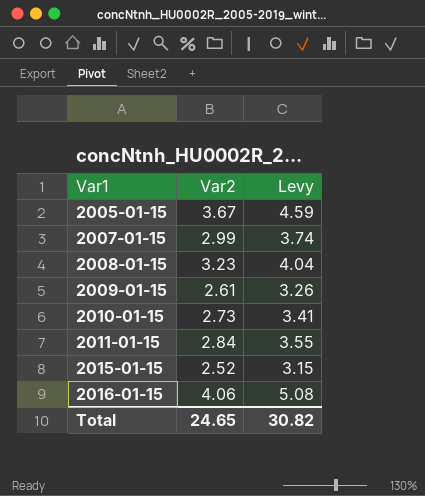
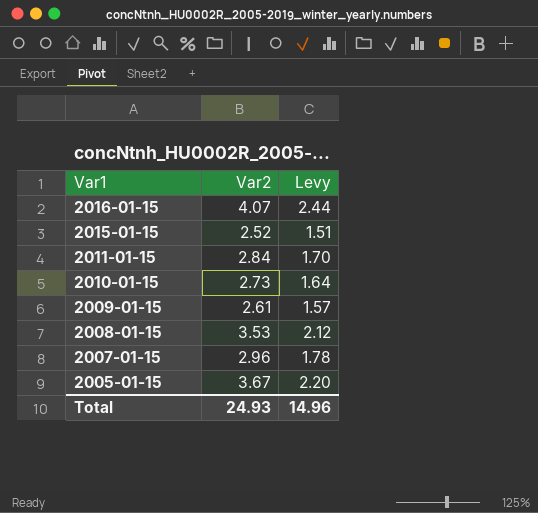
row order: Var1 ascending -> Var1 descending
column Levy | formula: [Var2] * 1.25 -> [Var2] * 0.6
2016-01-15 | Var2: 4.06 -> 4.07
2008-01-15 | Var2: 3.23 -> 3.53
2007-01-15 | Var2: 2.99 -> 2.96
Total | Var2: 24.65 -> 24.93
Total | Levy: 30.82 -> 14.96

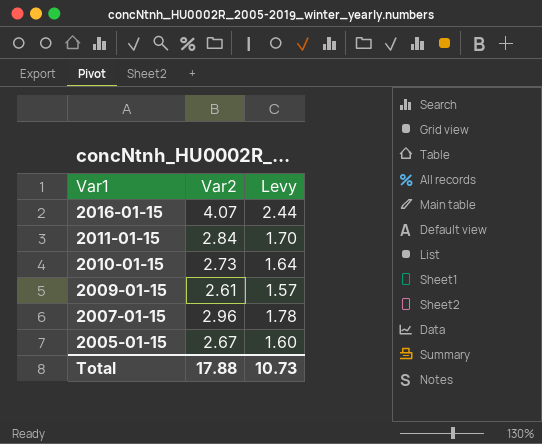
row 2015-01-15: 2.52 | 1.51 -> none
row 2008-01-15: 3.53 | 2.12 -> none
2005-01-15 | Var2: 3.67 -> 2.67
2005-01-15 | Levy: 2.20 -> 1.60
Total | Var2: 24.93 -> 17.88
Total | Levy: 14.96 -> 10.73

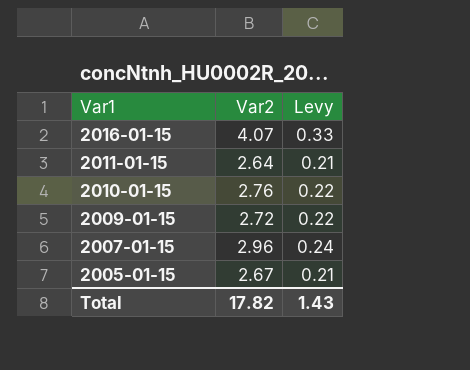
column Levy | formula: [Var2] * 0.6 -> [Var2] * 0.08
2011-01-15 | Var2: 2.84 -> 2.64
2010-01-15 | Var2: 2.73 -> 2.76
2009-01-15 | Var2: 2.61 -> 2.72
Total | Var2: 17.88 -> 17.82
Total | Levy: 10.73 -> 1.43

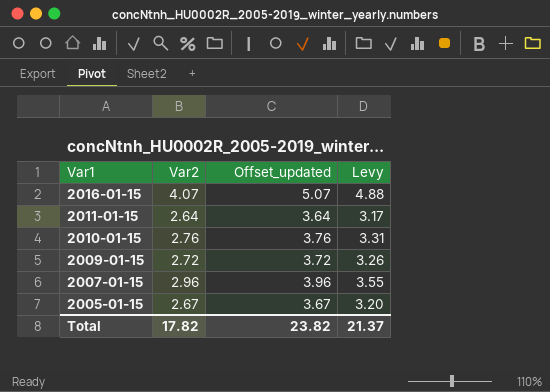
column Offset_updated | formula: none -> [Var2] + 1
column Levy | formula: [Var2] * 0.08 -> [Var2] * 1.2
Total | Levy: 1.43 -> 21.37

